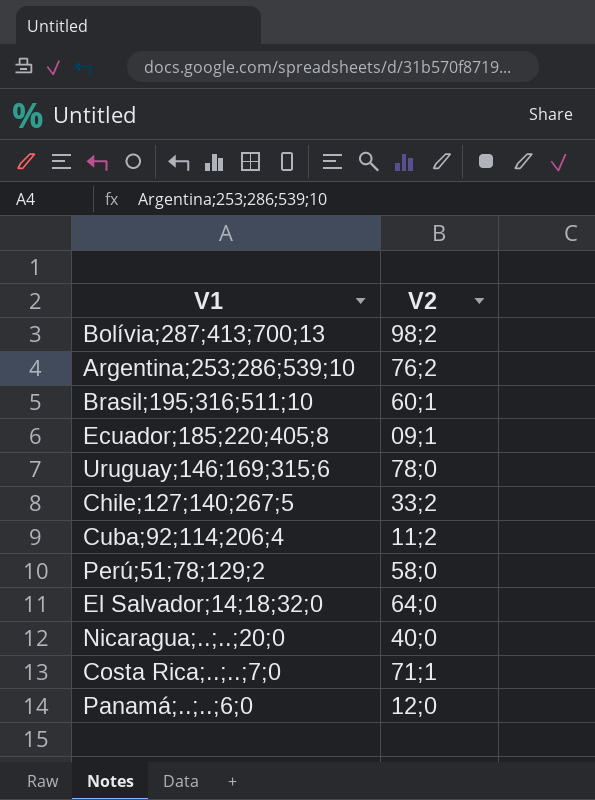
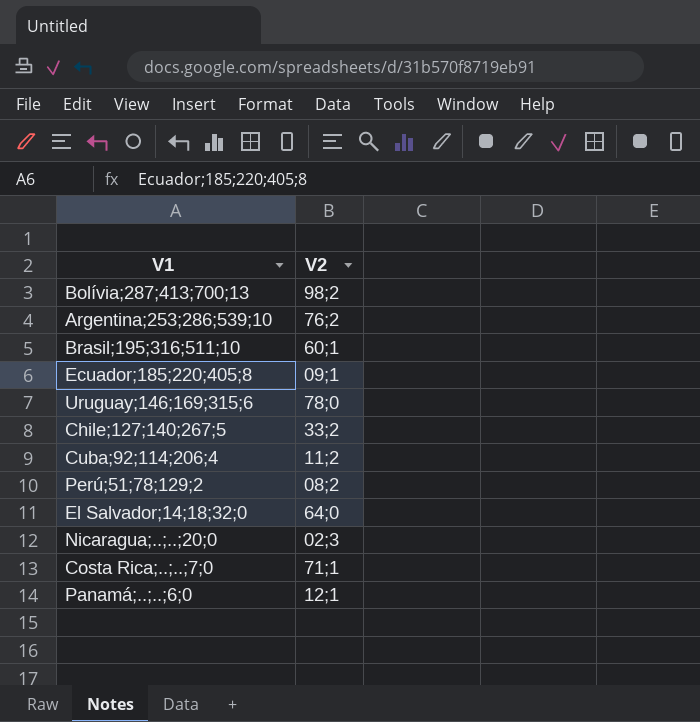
Perú;51;78;129;2 | V2: 58;0 -> 08;2
Nicaragua;..;..;20;0 | V2: 40;0 -> 02;3
Panamá;..;..;6;0 | V2: 12;0 -> 12;1

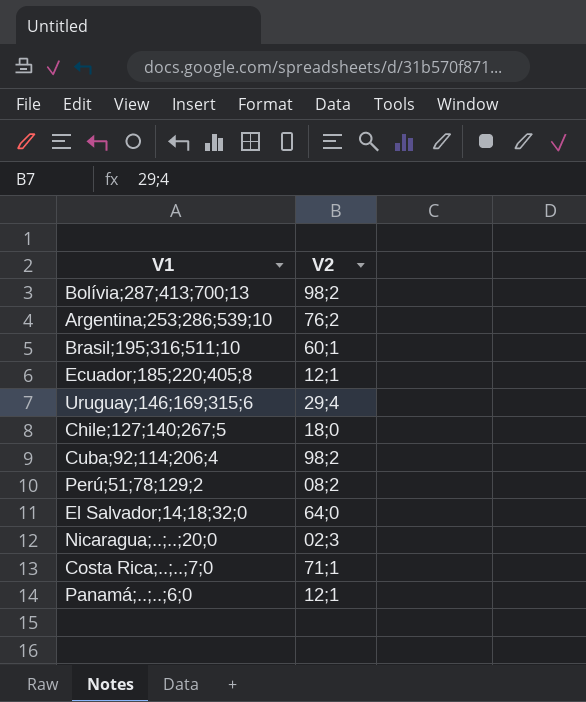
Ecuador;185;220;405;8 | V2: 09;1 -> 12;1
Uruguay;146;169;315;6 | V2: 78;0 -> 29;4
Chile;127;140;267;5 | V2: 33;2 -> 18;0
Cuba;92;114;206;4 | V2: 11;2 -> 98;2

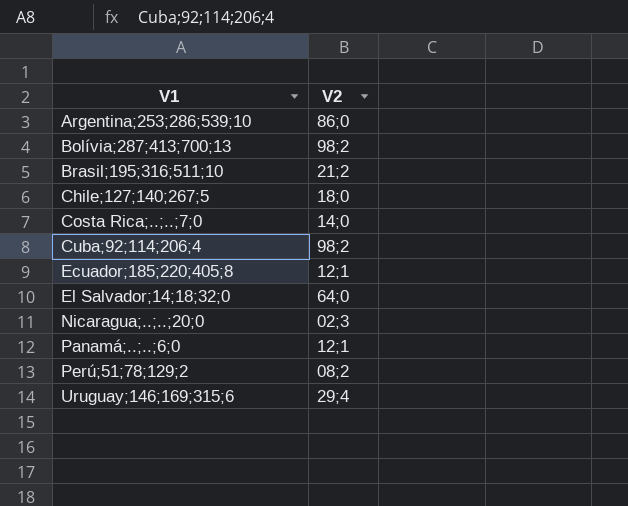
row order: none -> V1 ascending
Argentina;253;286;539;10 | V2: 76;2 -> 86;0
Brasil;195;316;511;10 | V2: 60;1 -> 21;2
Costa Rica;..;..;7;0 | V2: 71;1 -> 14;0

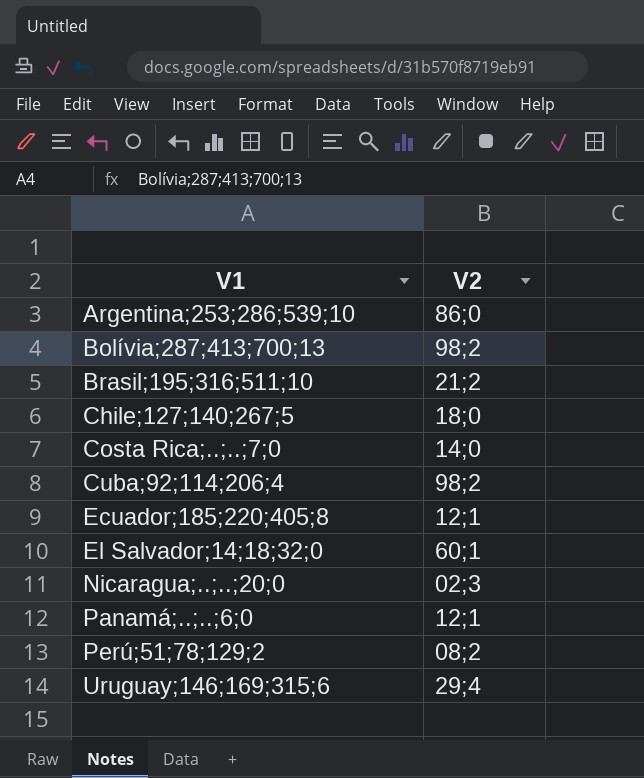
El Salvador;14;18;32;0 | V2: 64;0 -> 60;1

